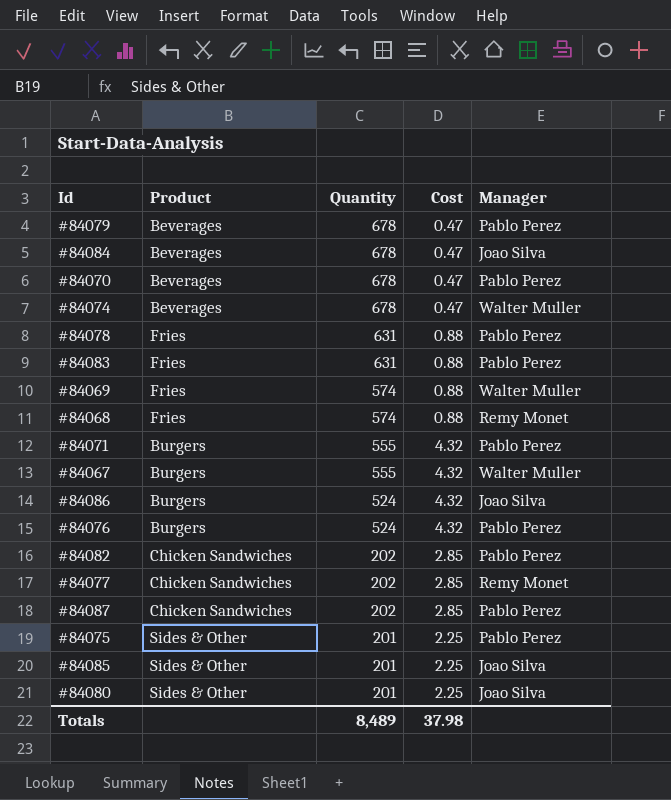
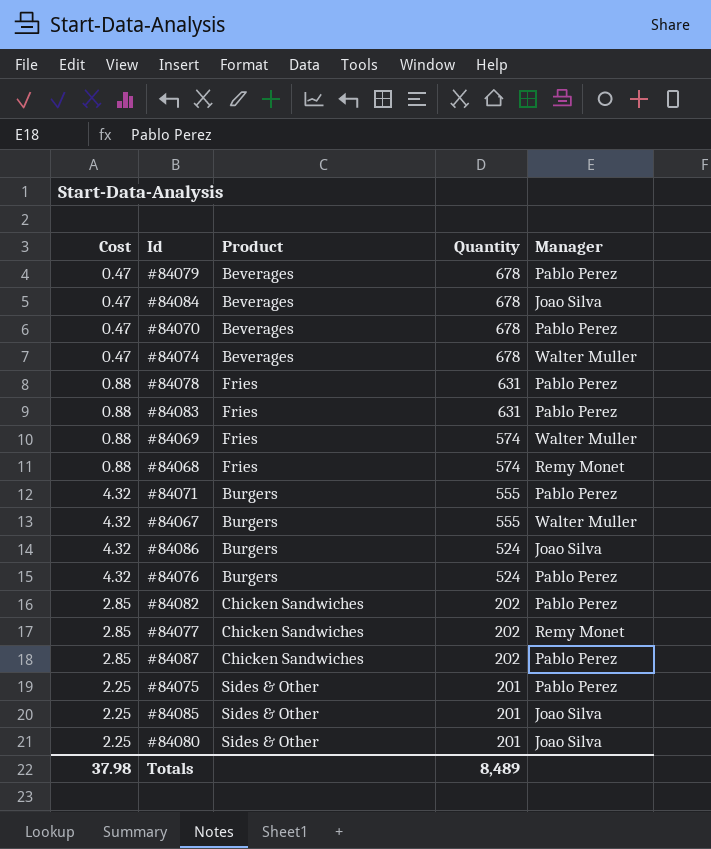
column Cost | position: 4 -> 1

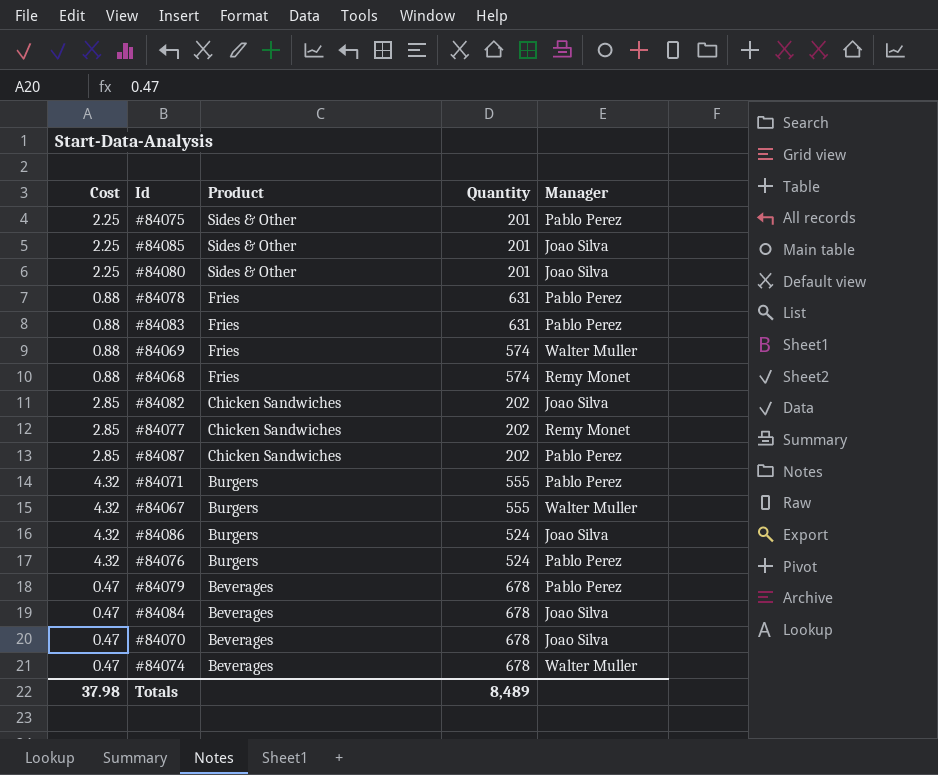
row order: Quantity descending -> Product descending
#84082 | Manager: Pablo Perez -> Joao Silva
#84070 | Manager: Pablo Perez -> Joao Silva

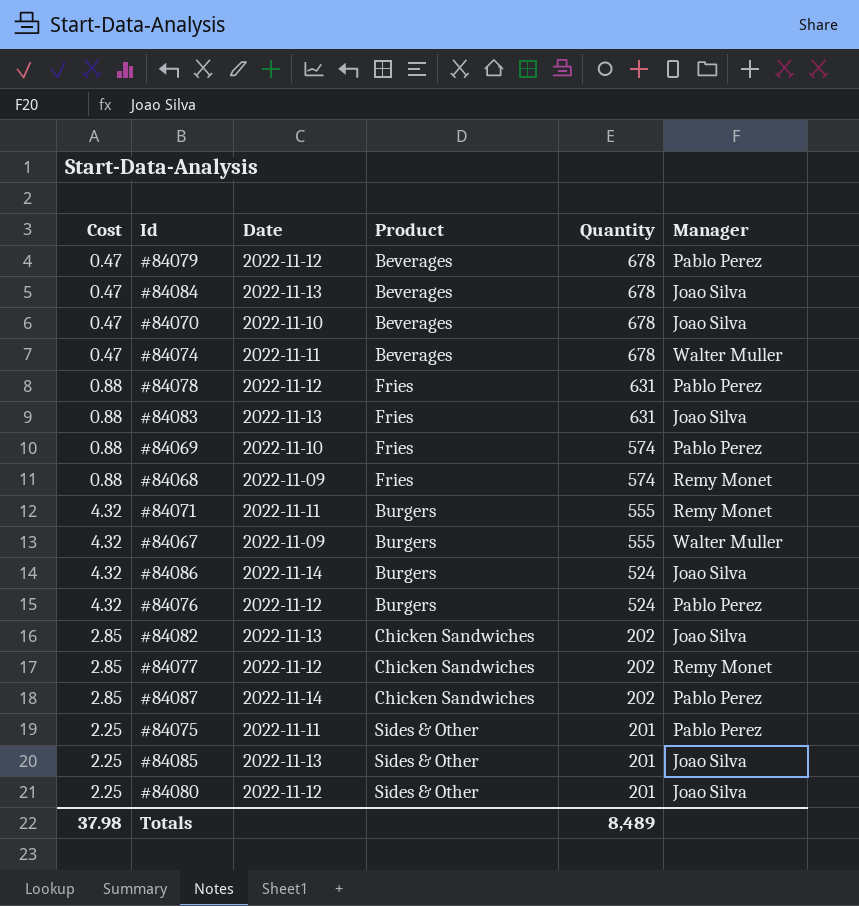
row order: Product descending -> Quantity descending
column Date | position: none -> 3
#84083 | Manager: Pablo Perez -> Joao Silva
#84069 | Manager: Walter Muller -> Pablo Perez
#84071 | Manager: Pablo Perez -> Remy Monet

